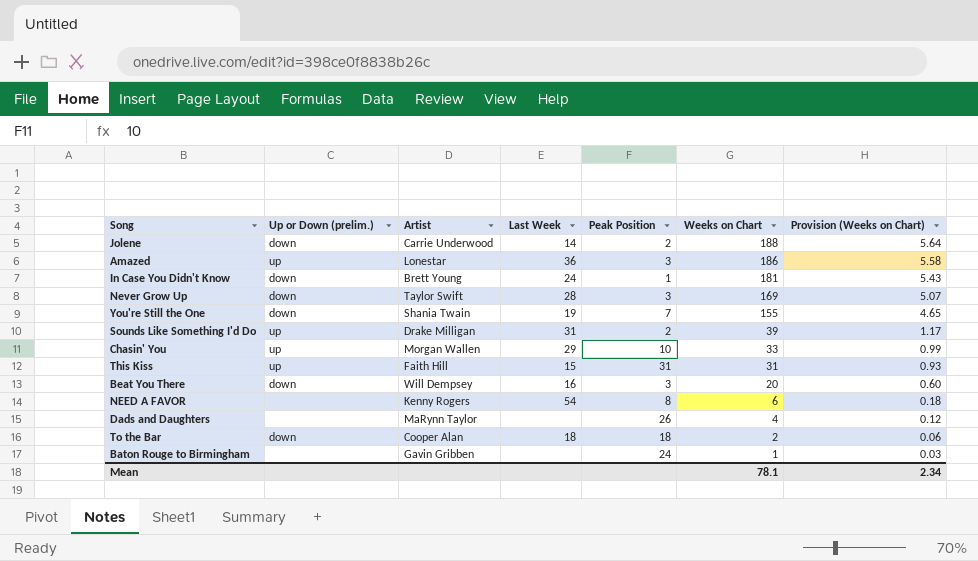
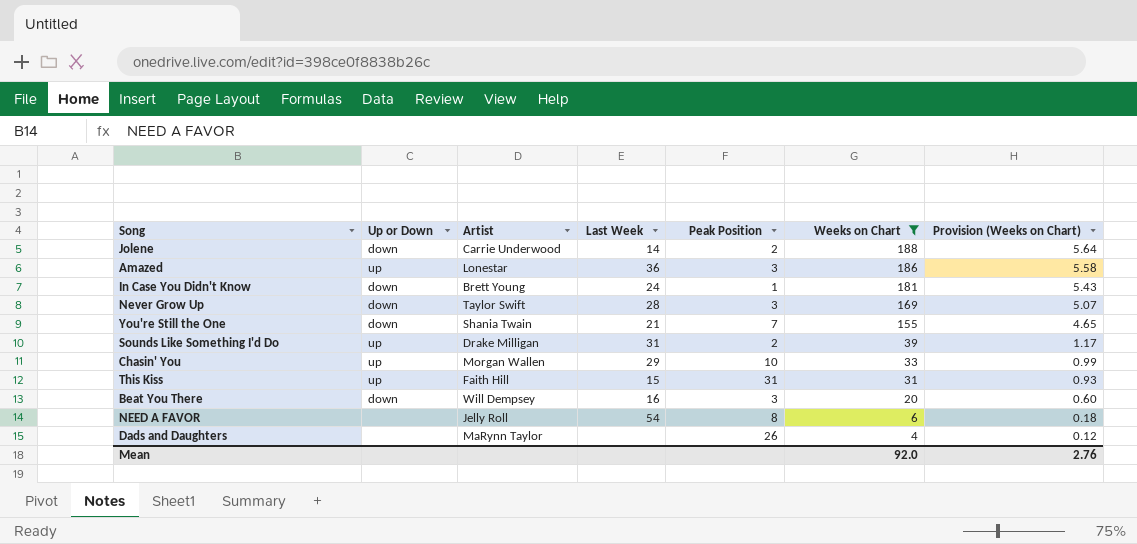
filter: none -> Weeks on Chart >= 4
column name: Up or Down (prelim.) -> Up or Down
You're Still the One | Last Week: 19 -> 21
NEED A FAVOR | Artist: Kenny Rogers -> Jelly Roll
Mean | Weeks on Chart: 78.1 -> 92.0
Mean | Provision (Weeks on Chart): 2.34 -> 2.76

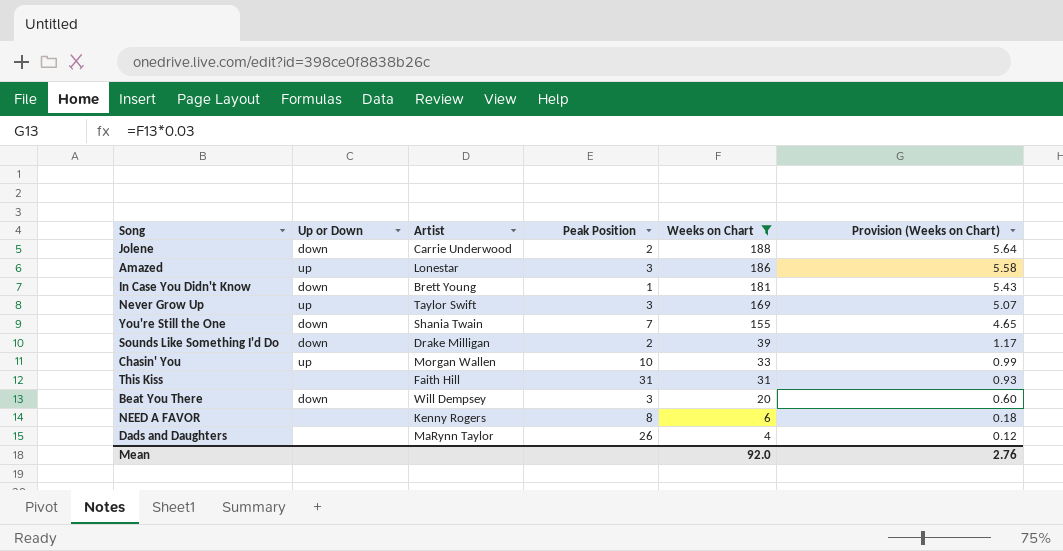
column Last Week | position: 4 -> none
Never Grow Up | Up or Down: down -> up
Sounds Like Something I'd Do | Up or Down: up -> down
This Kiss | Up or Down: up -> none
NEED A FAVOR | Artist: Jelly Roll -> Kenny Rogers

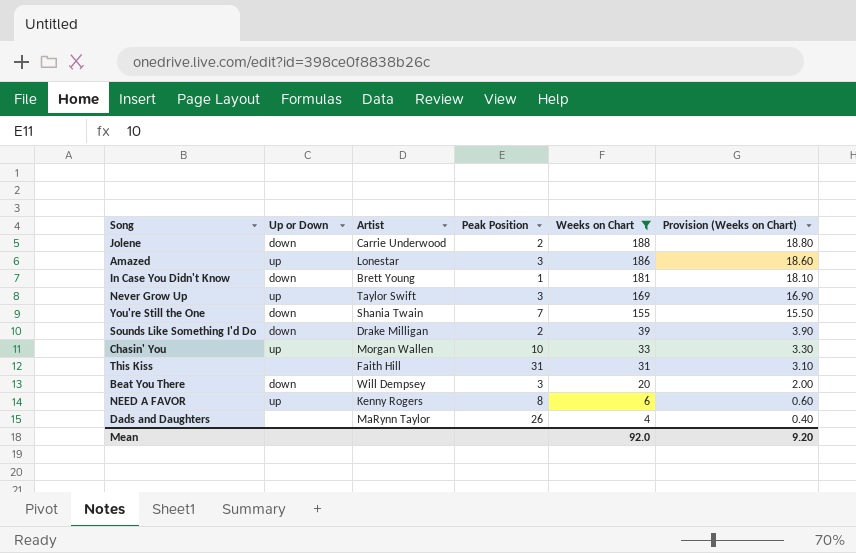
column Provision (Weeks on Chart) | formula: [Weeks on Chart] * 0.03 -> [Weeks on Chart] * 0.1
NEED A FAVOR | Up or Down: none -> up
Mean | Provision (Weeks on Chart): 2.76 -> 9.20

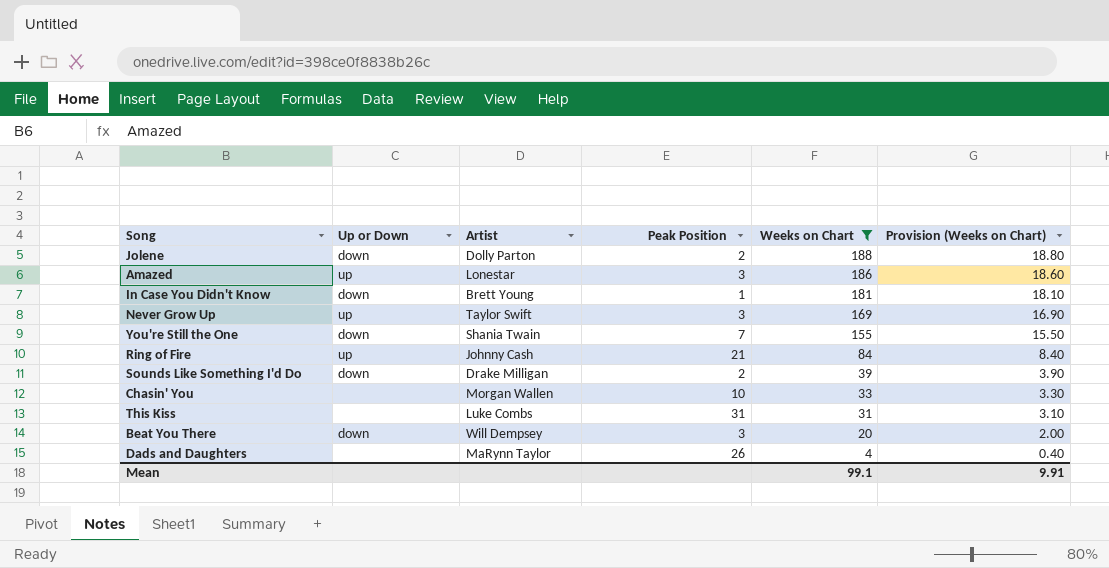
row NEED A FAVOR: up | Kenny Rogers | 8 | 6 | 0.60 -> none
Jolene | Artist: Carrie Underwood -> Dolly Parton
row Ring of Fire: none -> up | Johnny Cash | 21 | 84 | 8.40
Chasin' You | Up or Down: up -> none
This Kiss | Artist: Faith Hill -> Luke Combs
Mean | Weeks on Chart: 92.0 -> 99.1
Mean | Provision (Weeks on Chart): 9.20 -> 9.91

